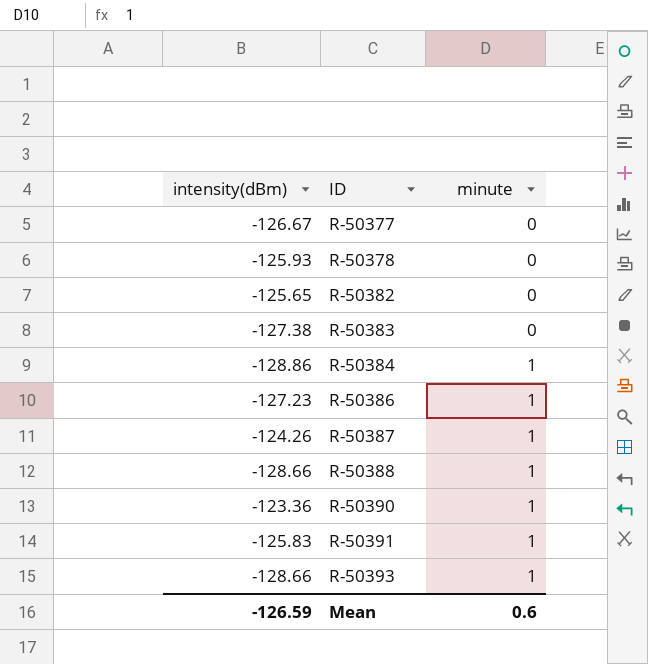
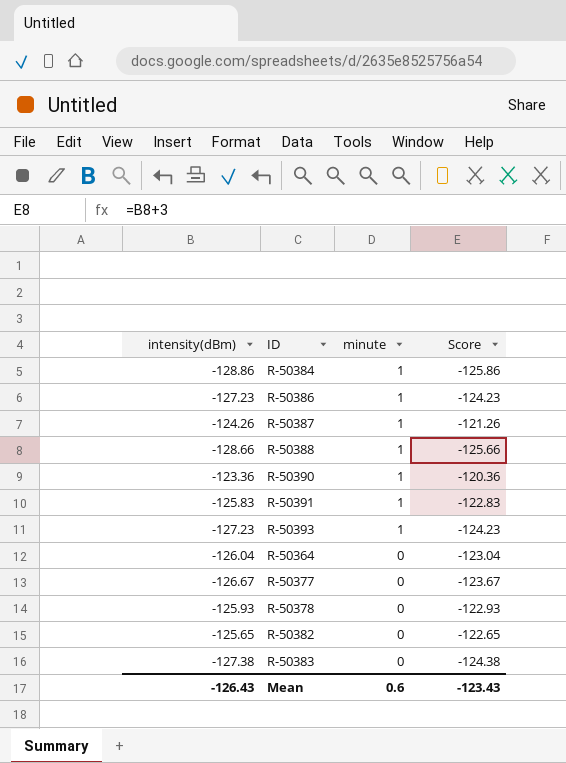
row order: ID ascending -> minute descending
column Score | formula: none -> [intensity(dBm)] + 3
R-50393 | intensity(dBm): -128.66 -> -127.23
row R-50364: none -> -126.04 | 0 | -123.04
Mean | intensity(dBm): -126.59 -> -126.43

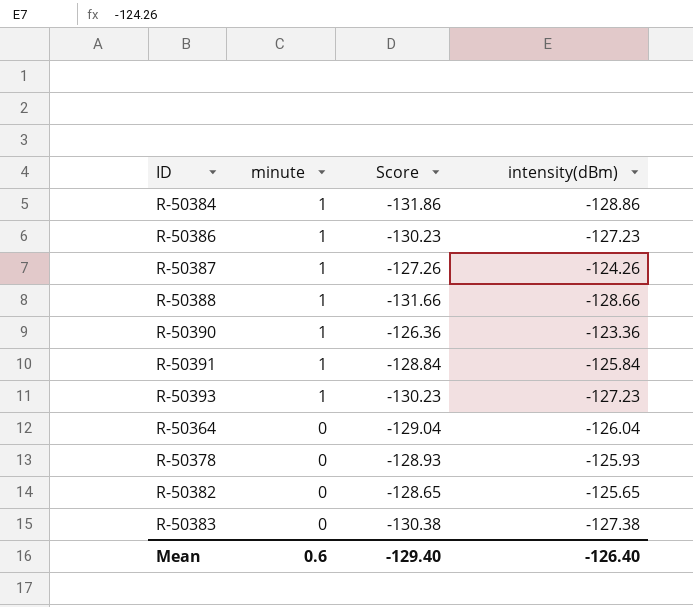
column Score | formula: [intensity(dBm)] + 3 -> [intensity(dBm)] - 3
column intensity(dBm) | position: 1 -> 4
row R-50377: -126.67 | 0 | -123.67 -> none
R-50391 | intensity(dBm): -125.83 -> -125.84
Mean | Score: -123.43 -> -129.40
Mean | intensity(dBm): -126.43 -> -126.40

